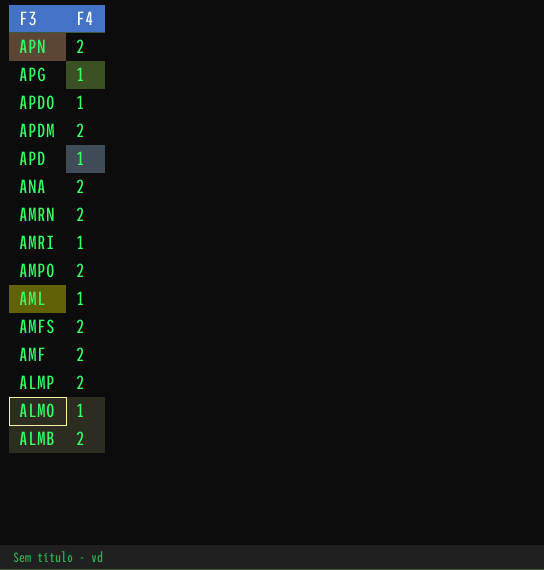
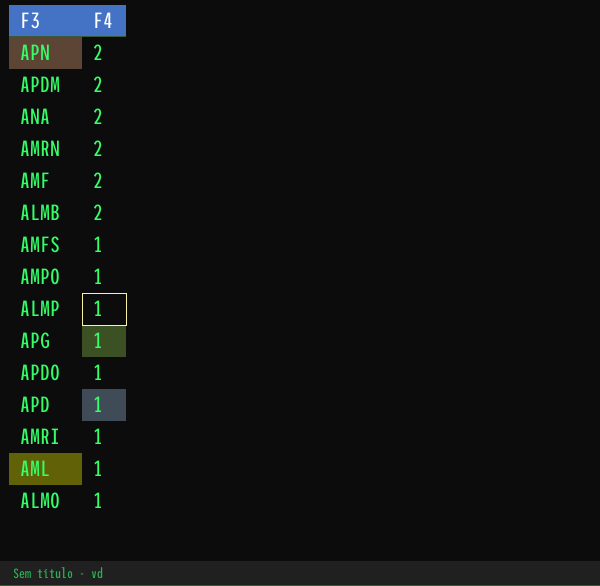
row order: F3 descending -> F4 descending
AMFS | F4: 2 -> 1
AMPO | F4: 2 -> 1
ALMP | F4: 2 -> 1

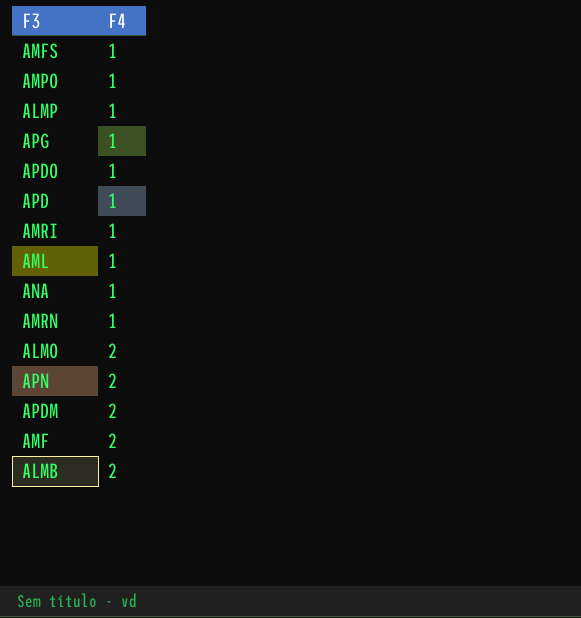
row order: F4 descending -> F4 ascending
ANA | F4: 2 -> 1
AMRN | F4: 2 -> 1
ALMO | F4: 1 -> 2

